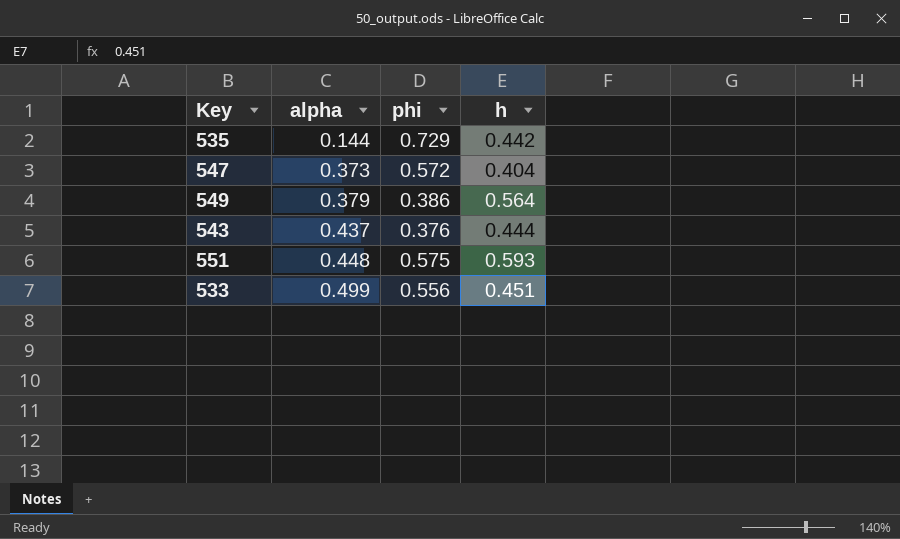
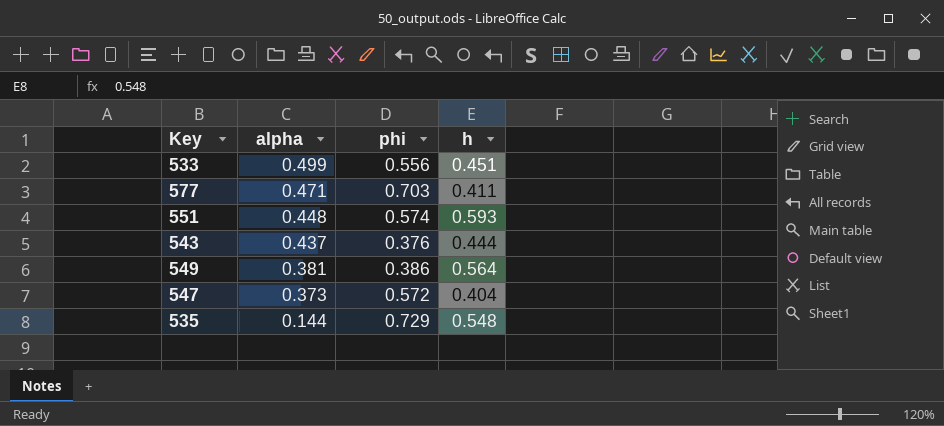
row order: alpha ascending -> alpha descending
row 577: none -> 0.471 | 0.703 | 0.411
551 | phi: 0.575 -> 0.574
549 | alpha: 0.379 -> 0.381
535 | h: 0.442 -> 0.548

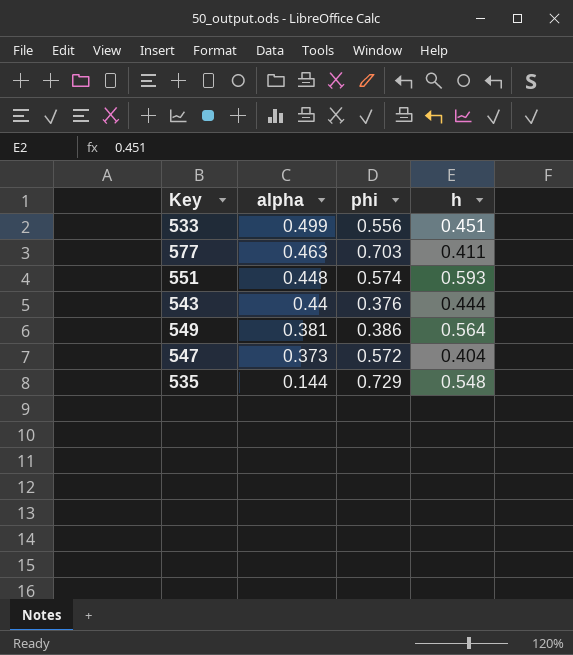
577 | alpha: 0.471 -> 0.463
543 | alpha: 0.437 -> 0.44

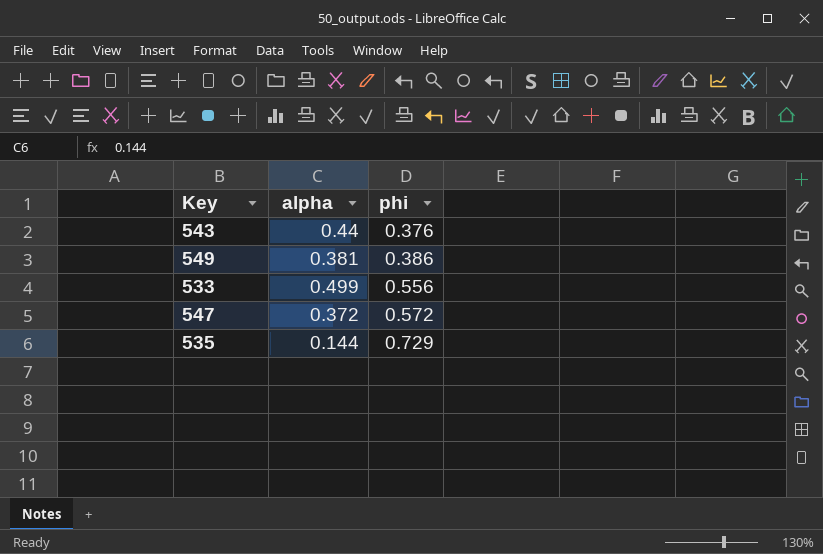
row order: alpha descending -> phi ascending
column h | position: 4 -> none
row 577: 0.463 | 0.703 | 0.411 -> none
row 551: 0.448 | 0.574 | 0.593 -> none
547 | alpha: 0.373 -> 0.372

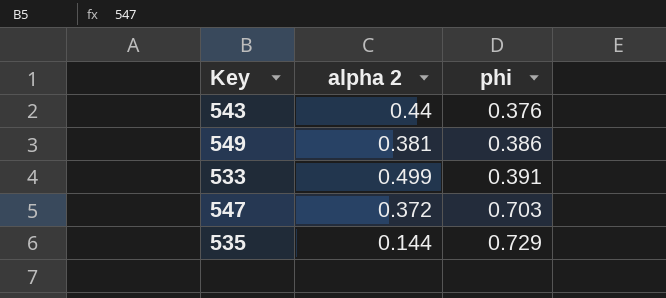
column name: alpha -> alpha 2
533 | phi: 0.556 -> 0.391
547 | phi: 0.572 -> 0.703

